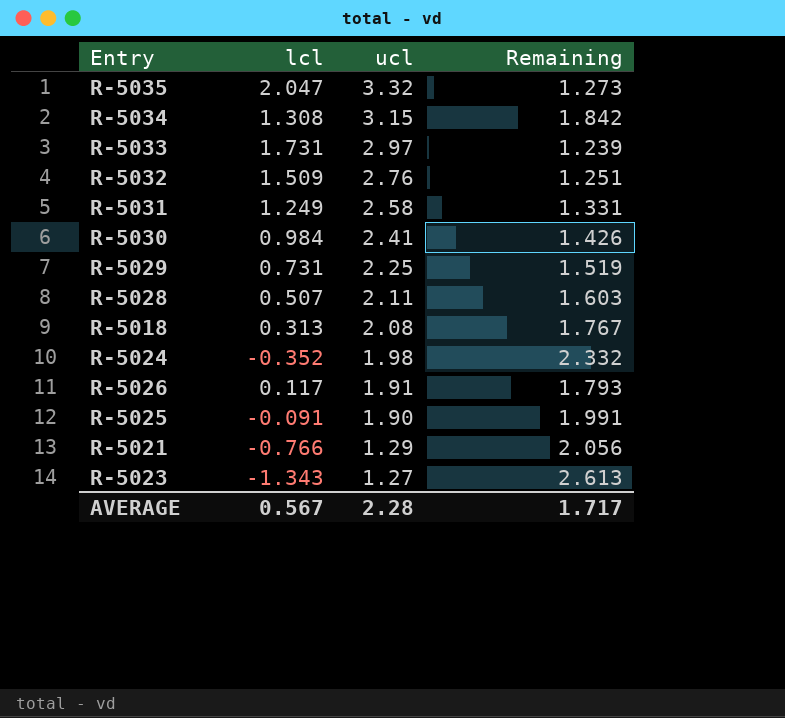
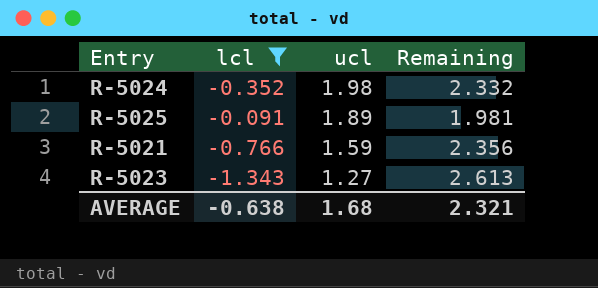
filter: none -> lcl <= -0.091
R-5025 | ucl: 1.90 -> 1.89
R-5025 | Remaining: 1.991 -> 1.981
R-5021 | ucl: 1.29 -> 1.59
R-5021 | Remaining: 2.056 -> 2.356
AVERAGE | lcl: 0.567 -> -0.638
AVERAGE | ucl: 2.28 -> 1.68
AVERAGE | Remaining: 1.717 -> 2.321

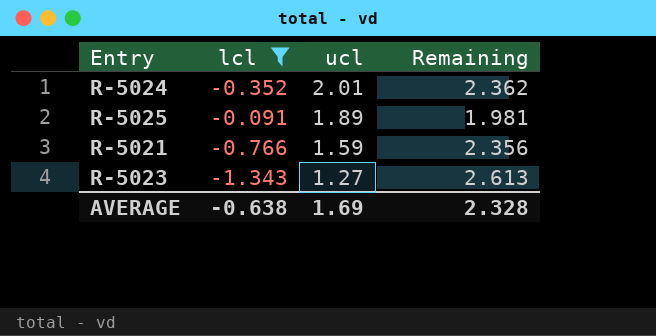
R-5024 | ucl: 1.98 -> 2.01
R-5024 | Remaining: 2.332 -> 2.362
AVERAGE | ucl: 1.68 -> 1.69
AVERAGE | Remaining: 2.321 -> 2.328

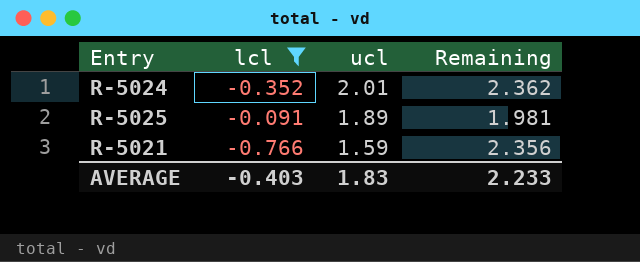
row R-5023: -1.343 | 1.27 | 2.613 -> none
AVERAGE | lcl: -0.638 -> -0.403
AVERAGE | ucl: 1.69 -> 1.83
AVERAGE | Remaining: 2.328 -> 2.233

